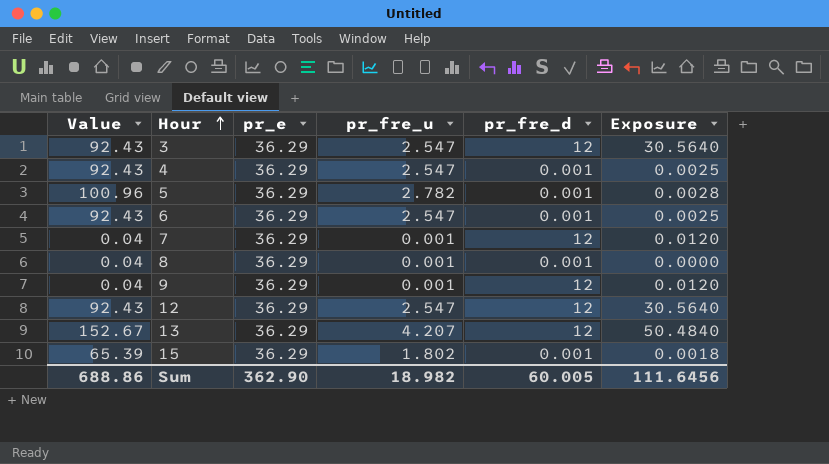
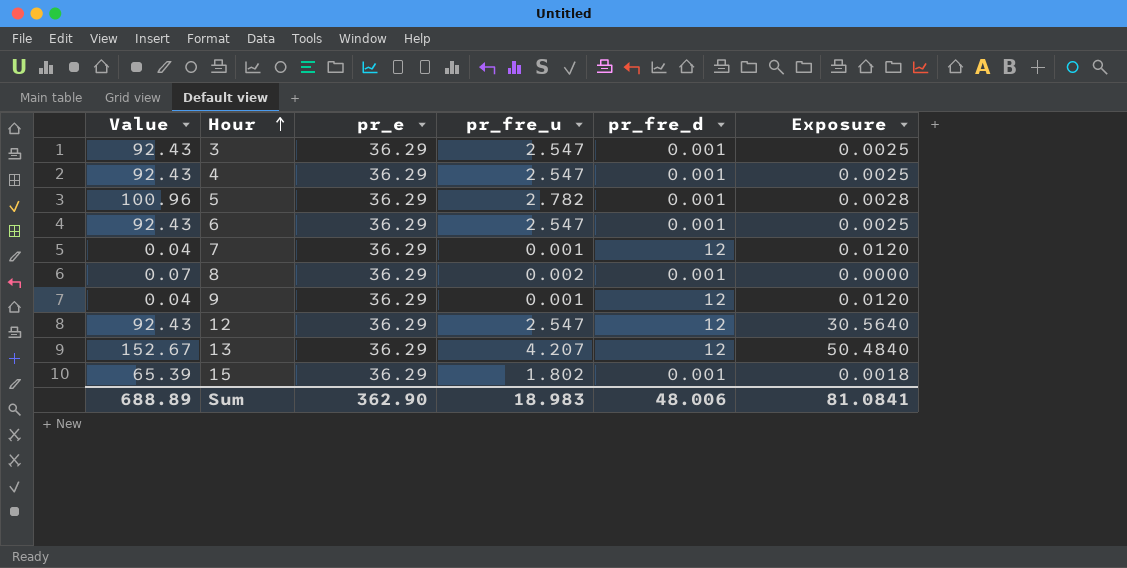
3 | pr_fre_d: 12 -> 0.001
3 | Exposure: 30.5640 -> 0.0025
8 | Value: 0.04 -> 0.07
8 | pr_fre_u: 0.001 -> 0.002
Sum | Value: 688.86 -> 688.89
Sum | pr_fre_u: 18.982 -> 18.983
Sum | pr_fre_d: 60.005 -> 48.006
Sum | Exposure: 111.6456 -> 81.0841

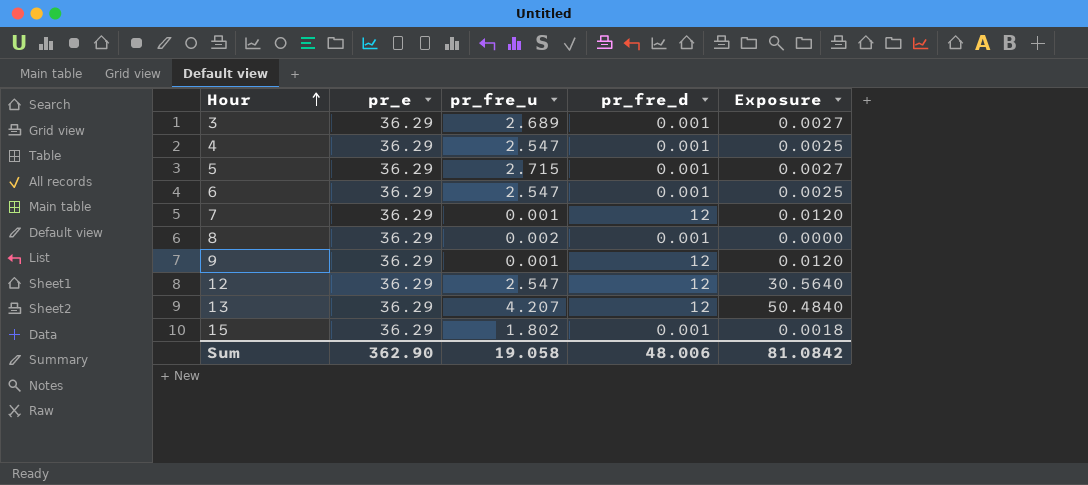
column Value | formula: [pr_e] * [pr_fre_u] -> none
3 | pr_fre_u: 2.547 -> 2.689
3 | Exposure: 0.0025 -> 0.0027
5 | pr_fre_u: 2.782 -> 2.715
5 | Exposure: 0.0028 -> 0.0027
Sum | pr_fre_u: 18.983 -> 19.058
Sum | Exposure: 81.0841 -> 81.0842

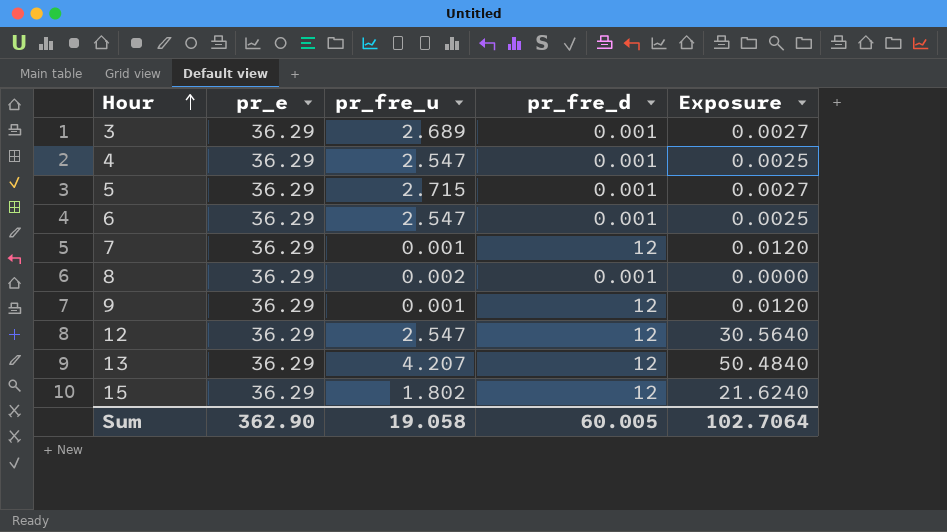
15 | pr_fre_d: 0.001 -> 12
15 | Exposure: 0.0018 -> 21.6240
Sum | pr_fre_d: 48.006 -> 60.005
Sum | Exposure: 81.0842 -> 102.7064

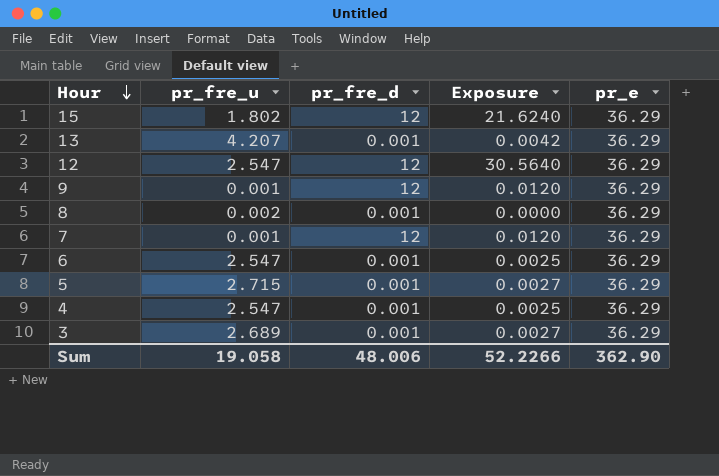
row order: Hour ascending -> Hour descending
column pr_e | position: 2 -> 5
13 | pr_fre_d: 12 -> 0.001
13 | Exposure: 50.4840 -> 0.0042
Sum | pr_fre_d: 60.005 -> 48.006
Sum | Exposure: 102.7064 -> 52.2266

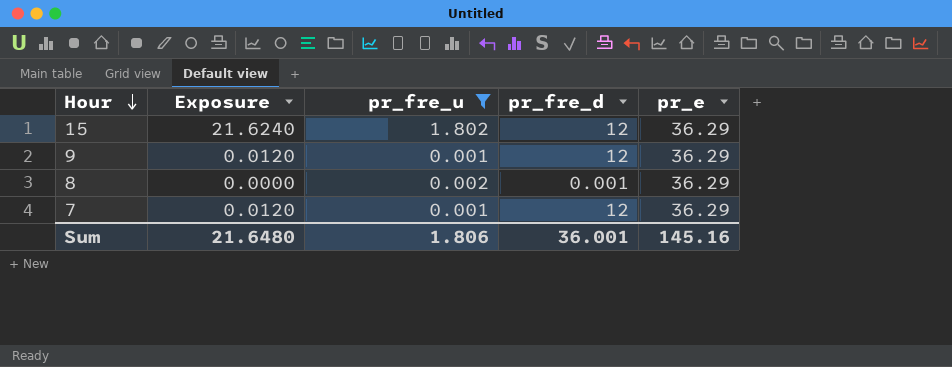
filter: none -> pr_fre_u <= 1.802
column Exposure | position: 4 -> 2
Sum | Exposure: 52.2266 -> 21.6480
Sum | pr_fre_u: 19.058 -> 1.806
Sum | pr_fre_d: 48.006 -> 36.001
Sum | pr_e: 362.90 -> 145.16

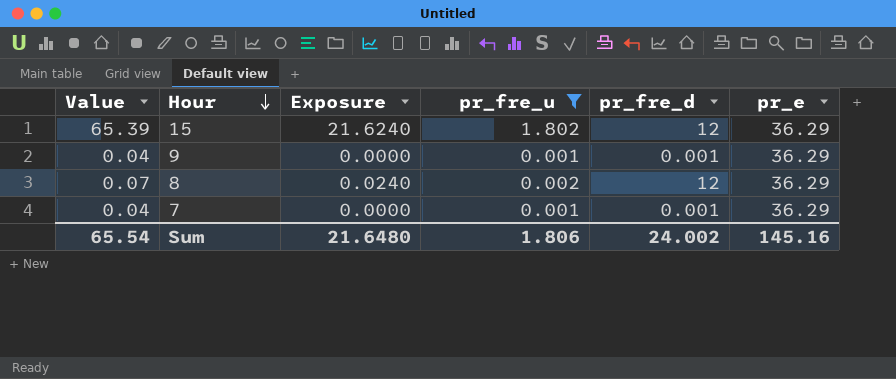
column Value | formula: none -> [pr_fre_u] * [pr_e]
9 | Exposure: 0.0120 -> 0.0000
9 | pr_fre_d: 12 -> 0.001
8 | Exposure: 0.0000 -> 0.0240
8 | pr_fre_d: 0.001 -> 12
7 | Exposure: 0.0120 -> 0.0000
7 | pr_fre_d: 12 -> 0.001
Sum | pr_fre_d: 36.001 -> 24.002

